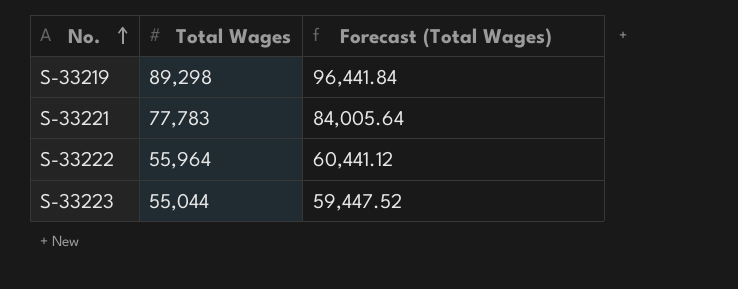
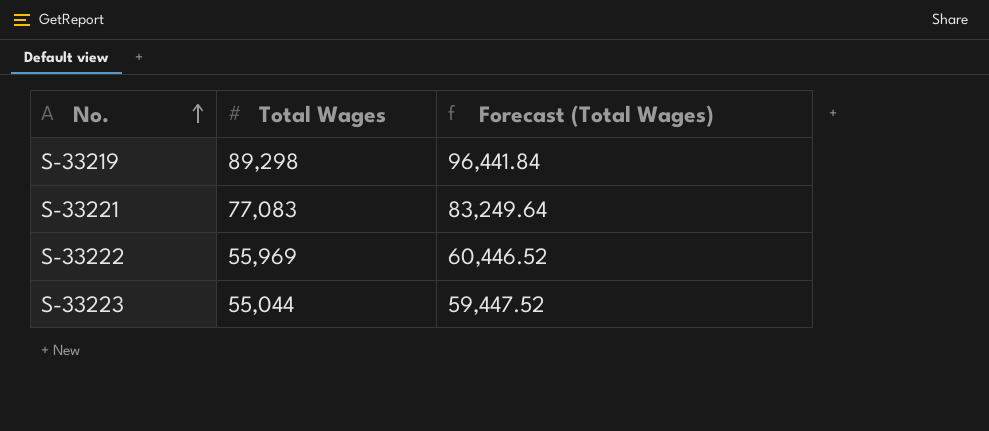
S-33221 | Total Wages: 77,783 -> 77,083
S-33221 | Forecast (Total Wages): 84,005.64 -> 83,249.64
S-33222 | Total Wages: 55,964 -> 55,969
S-33222 | Forecast (Total Wages): 60,441.12 -> 60,446.52

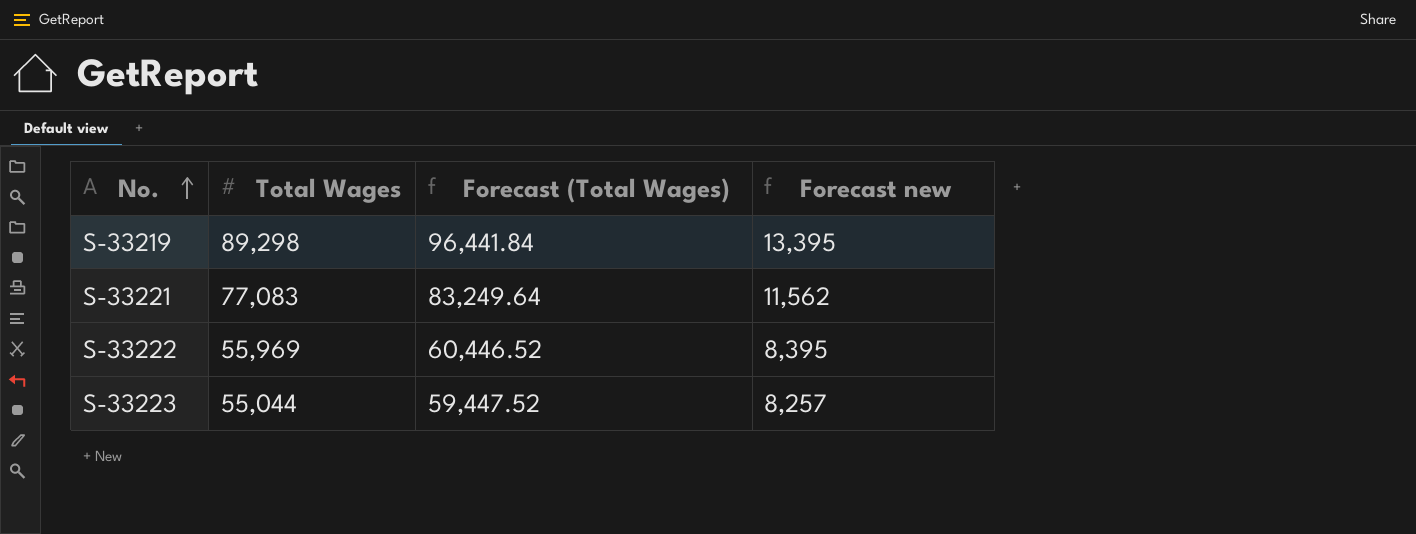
column Forecast new | formula: none -> [Total Wages] * 0.15

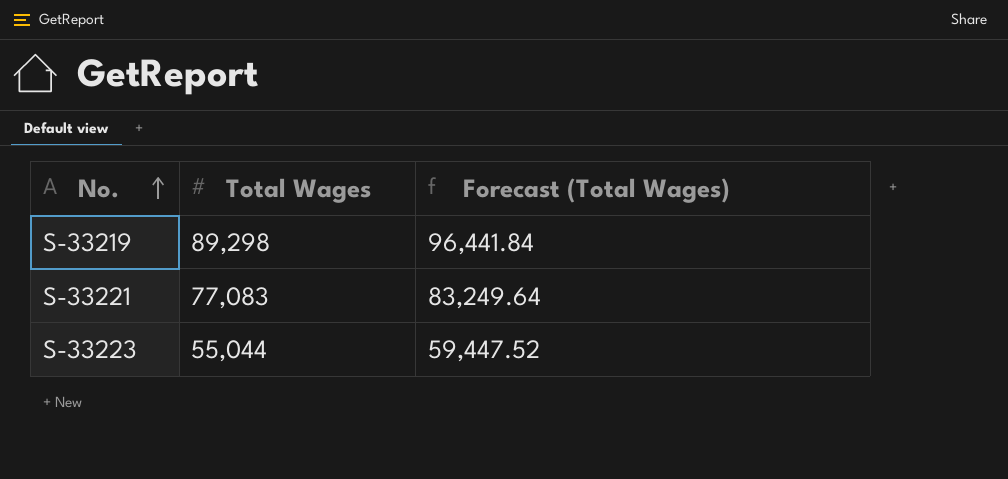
column Forecast new | formula: [Total Wages] * 0.15 -> none
row S-33222: 55,969 | 60,446.52 | 8,395 -> none

